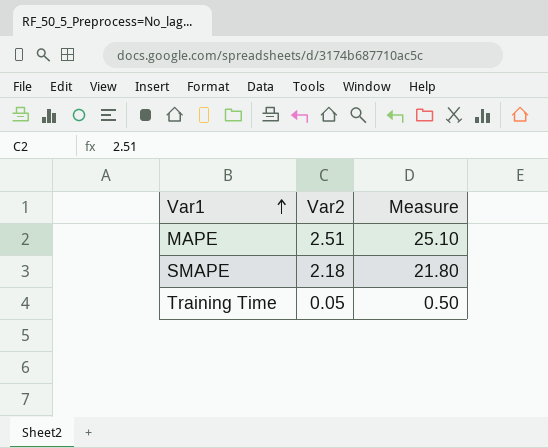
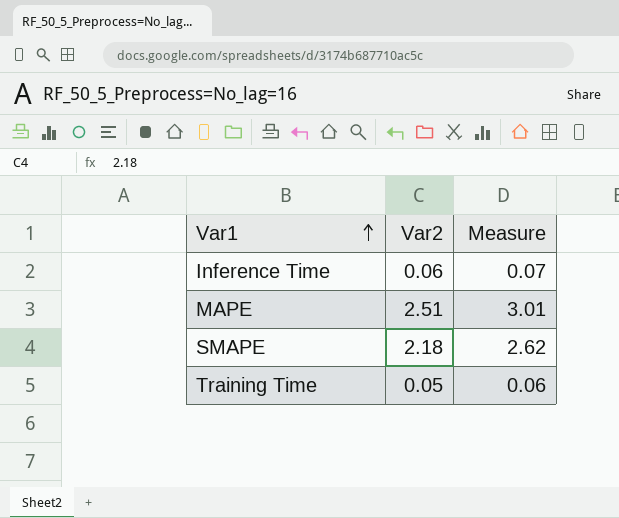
column Measure | formula: [Var2] * 10 -> [Var2] * 1.2
row Inference Time: none -> 0.06 | 0.07

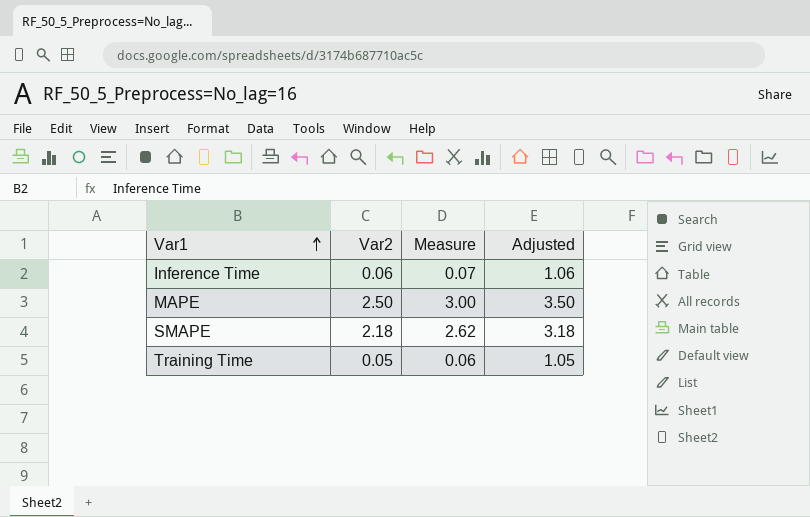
column Adjusted | formula: none -> [Var2] + 1
MAPE | Var2: 2.51 -> 2.50
MAPE | Measure: 3.01 -> 3.00

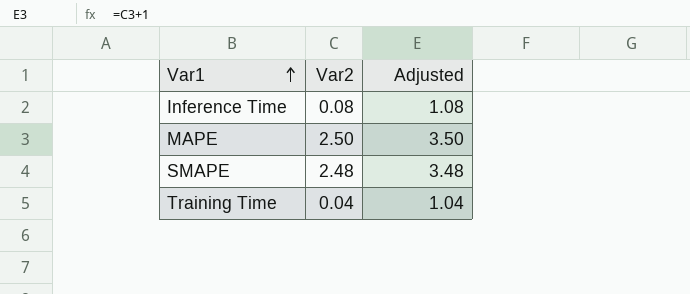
column Measure | formula: [Var2] * 1.2 -> none
Inference Time | Var2: 0.06 -> 0.08
Inference Time | Adjusted: 1.06 -> 1.08
SMAPE | Var2: 2.18 -> 2.48
SMAPE | Adjusted: 3.18 -> 3.48
Training Time | Var2: 0.05 -> 0.04
Training Time | Adjusted: 1.05 -> 1.04

